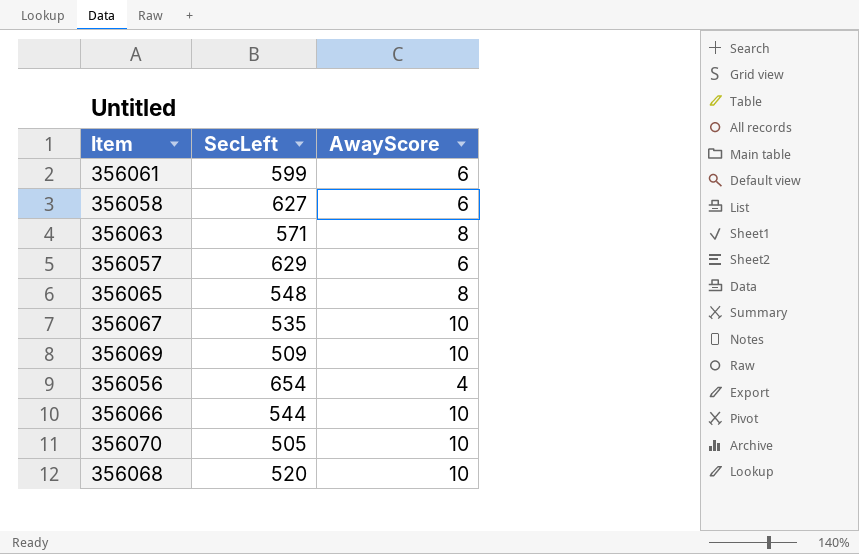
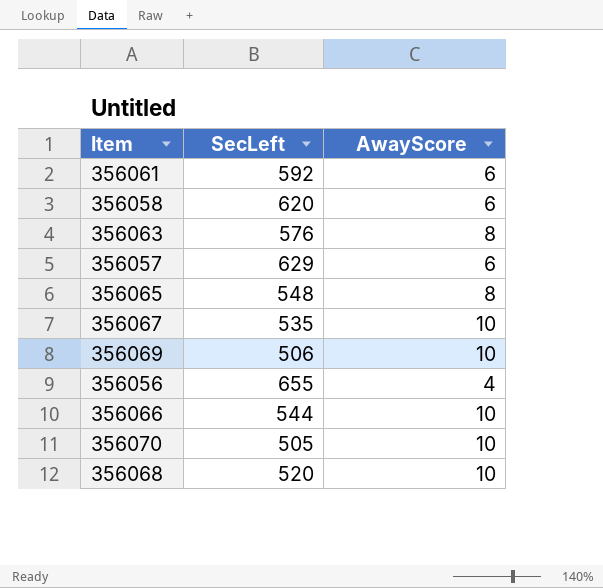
356061 | SecLeft: 599 -> 592
356058 | SecLeft: 627 -> 620
356063 | SecLeft: 571 -> 576
356069 | SecLeft: 509 -> 506
356056 | SecLeft: 654 -> 655

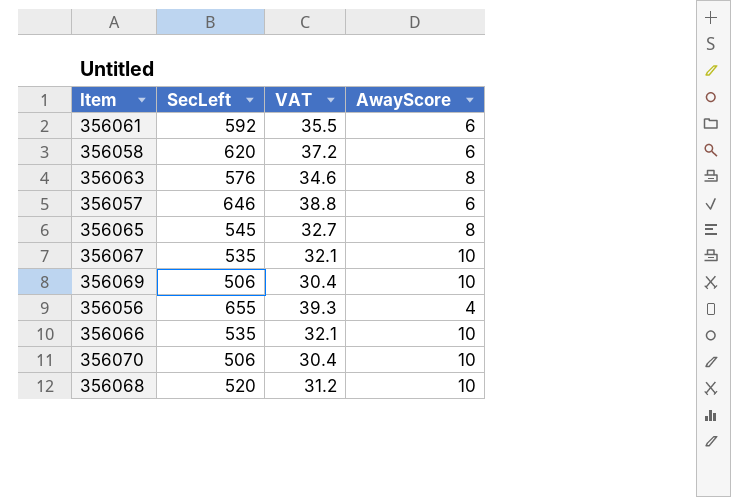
column VAT | formula: none -> [SecLeft] * 0.06
356057 | SecLeft: 629 -> 646
356065 | SecLeft: 548 -> 545
356066 | SecLeft: 544 -> 535
356070 | SecLeft: 505 -> 506

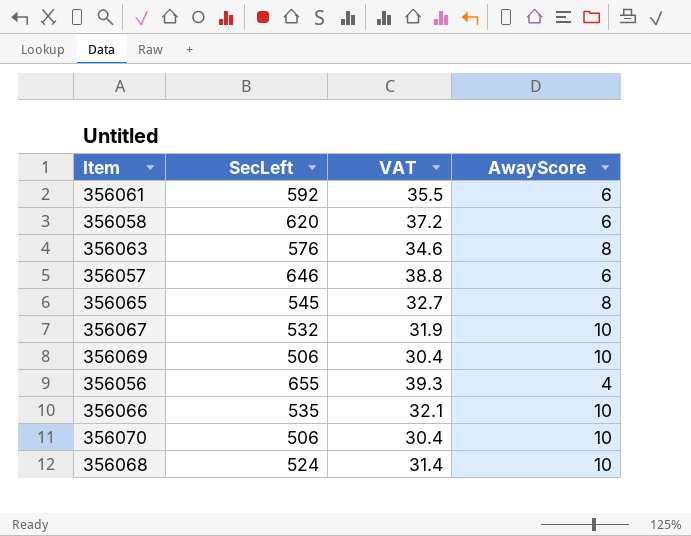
356067 | SecLeft: 535 -> 532
356067 | VAT: 32.1 -> 31.9
356068 | SecLeft: 520 -> 524
356068 | VAT: 31.2 -> 31.4

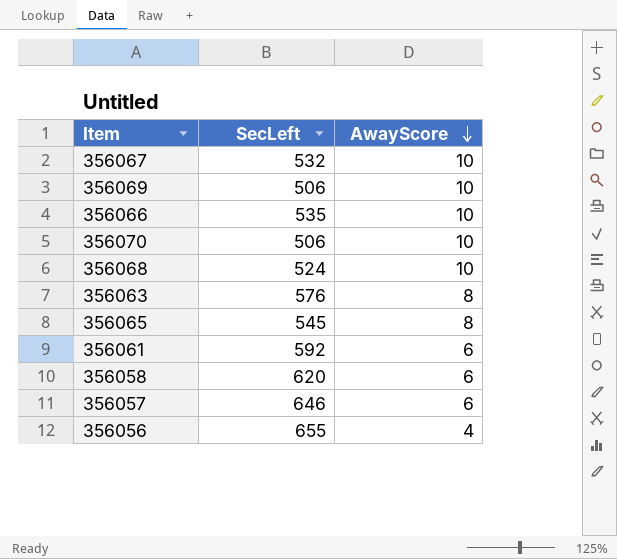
row order: none -> AwayScore descending
column VAT | formula: [SecLeft] * 0.06 -> none

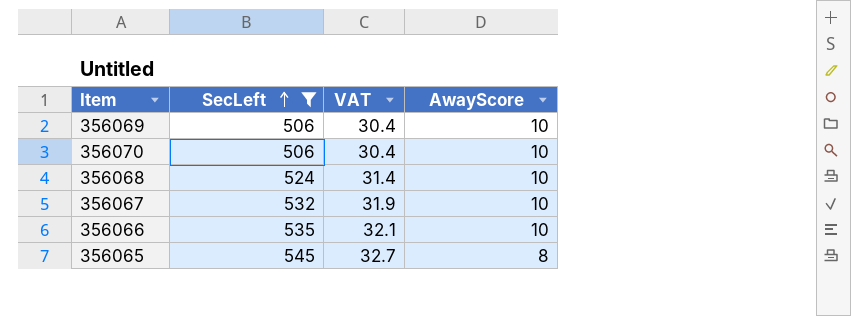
filter: none -> SecLeft <= 545
row order: AwayScore descending -> SecLeft ascending
column VAT | formula: none -> [SecLeft] * 0.06

